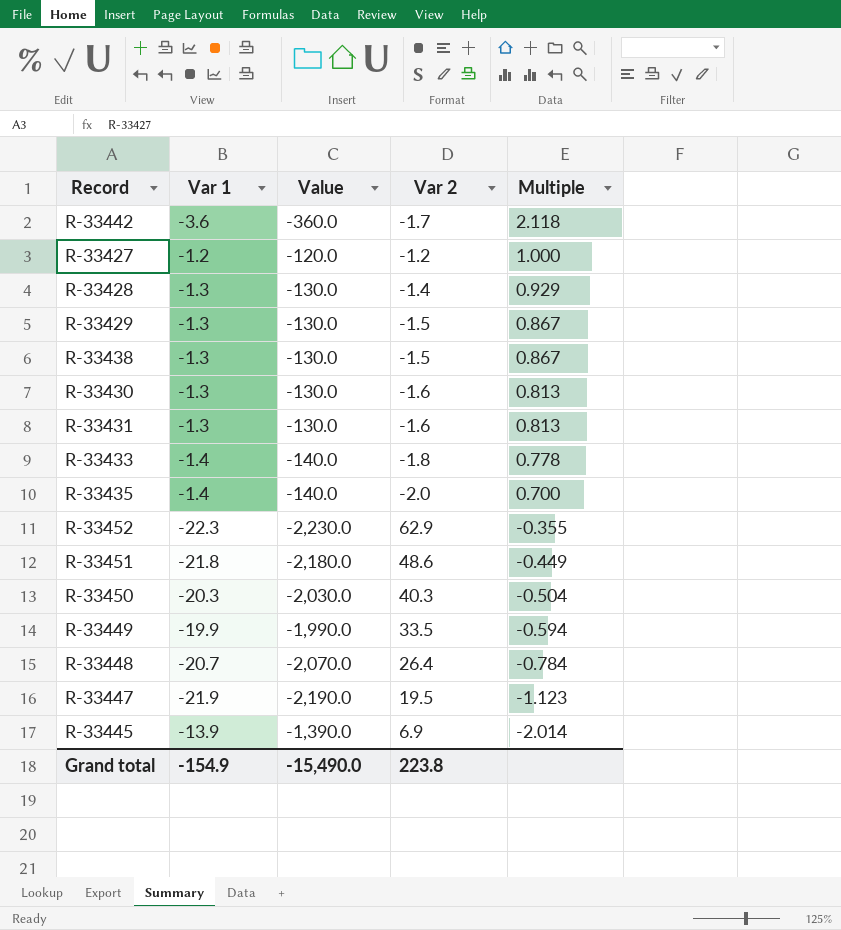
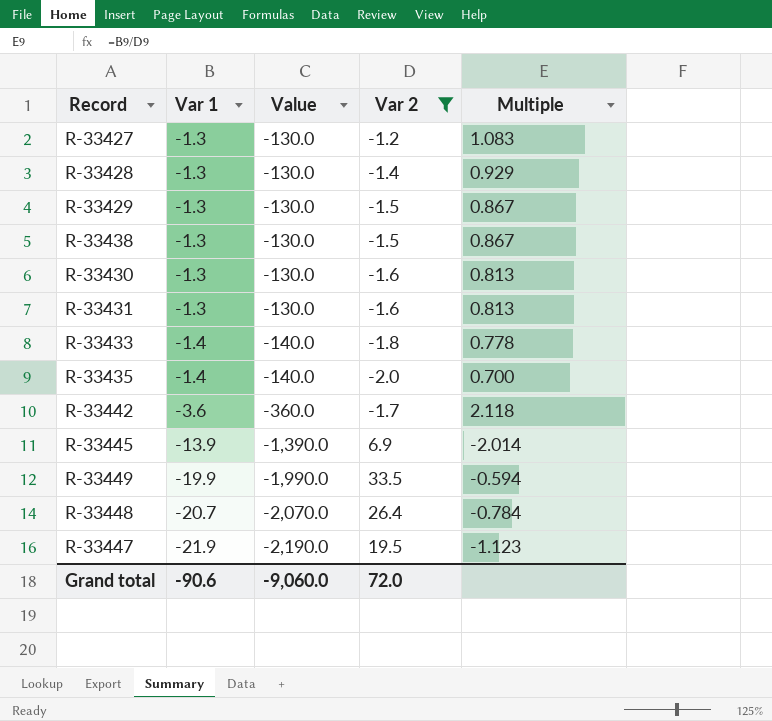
filter: none -> Var 2 <= 33.5
row order: Multiple descending -> Var 1 descending
R-33427 | Var 1: -1.2 -> -1.3
R-33427 | Value: -120.0 -> -130.0
R-33427 | Multiple: 1.000 -> 1.083
Grand total | Var 1: -154.9 -> -90.6
Grand total | Value: -15,490.0 -> -9,060.0
Grand total | Var 2: 223.8 -> 72.0

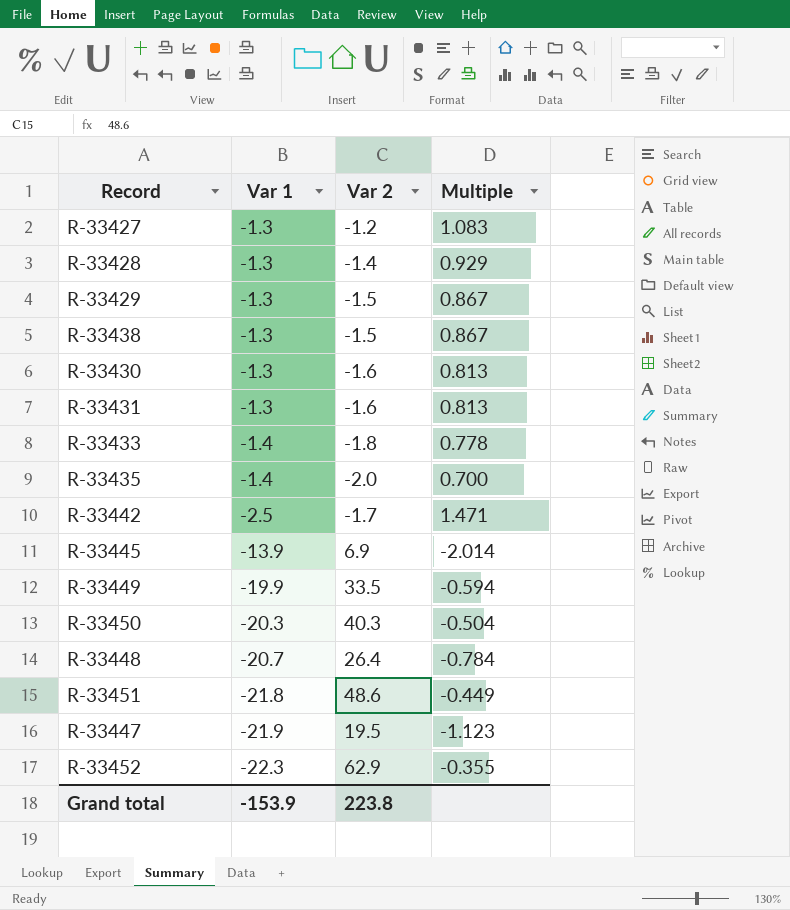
filter: Var 2 <= 33.5 -> none
column Value | formula: [Var 1] * 100 -> none
R-33442 | Var 1: -3.6 -> -2.5
R-33442 | Multiple: 2.118 -> 1.471
Grand total | Var 1: -90.6 -> -153.9
Grand total | Var 2: 72.0 -> 223.8

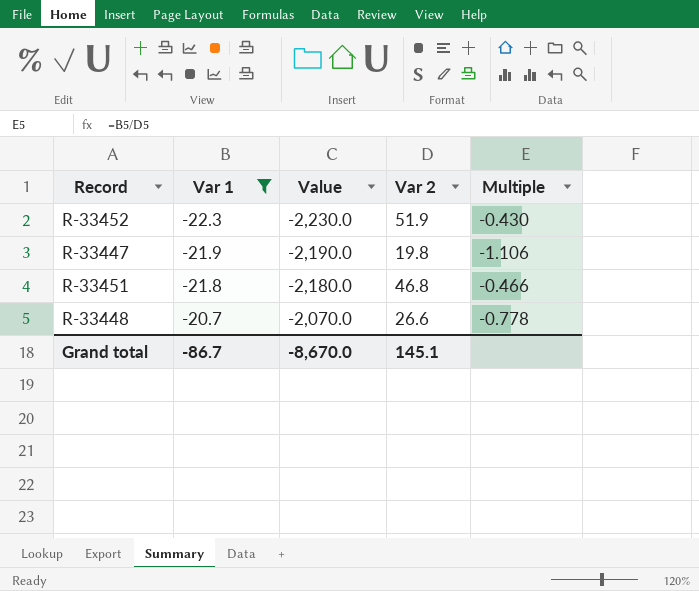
filter: none -> Var 1 <= -20.7
row order: Var 1 descending -> Var 1 ascending
column Value | formula: none -> [Var 1] * 100
R-33452 | Var 2: 62.9 -> 51.9
R-33452 | Multiple: -0.355 -> -0.430
R-33447 | Var 2: 19.5 -> 19.8
R-33447 | Multiple: -1.123 -> -1.106
R-33451 | Var 2: 48.6 -> 46.8
R-33451 | Multiple: -0.449 -> -0.466
R-33448 | Var 2: 26.4 -> 26.6
R-33448 | Multiple: -0.784 -> -0.778
Grand total | Var 1: -153.9 -> -86.7
Grand total | Var 2: 223.8 -> 145.1

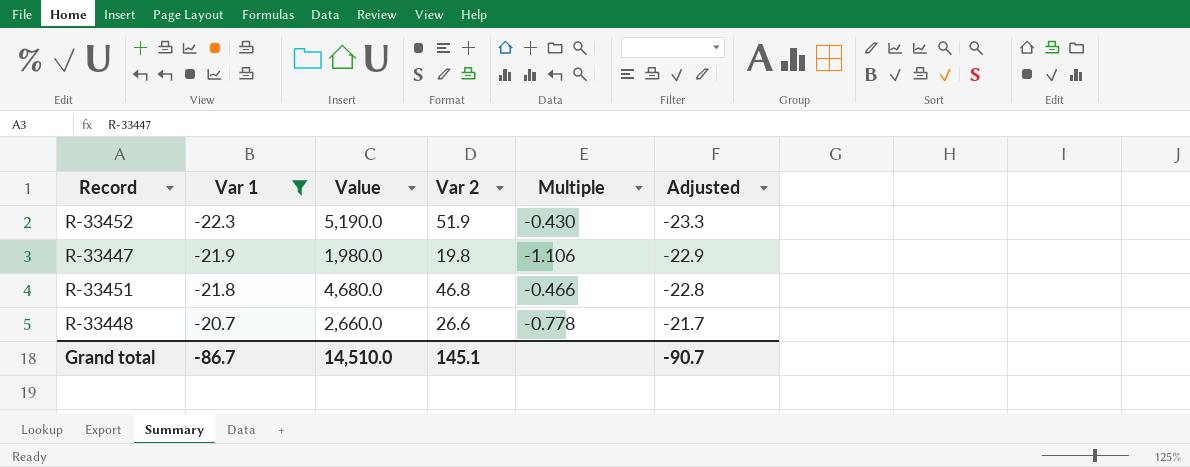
column Value | formula: [Var 1] * 100 -> [Var 2] * 100
column Adjusted | formula: none -> [Var 1] - 1
Grand total | Value: -8,670.0 -> 14,510.0

